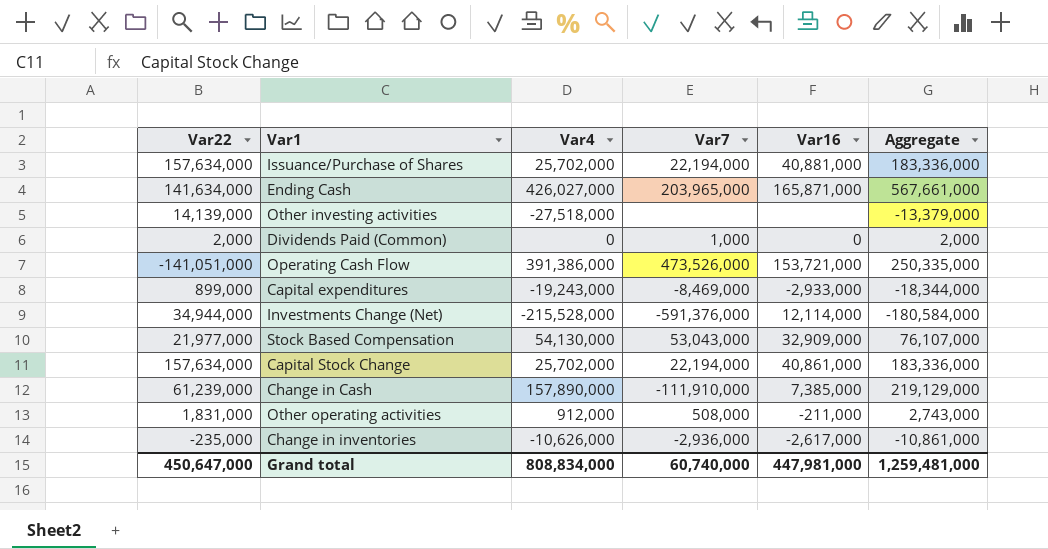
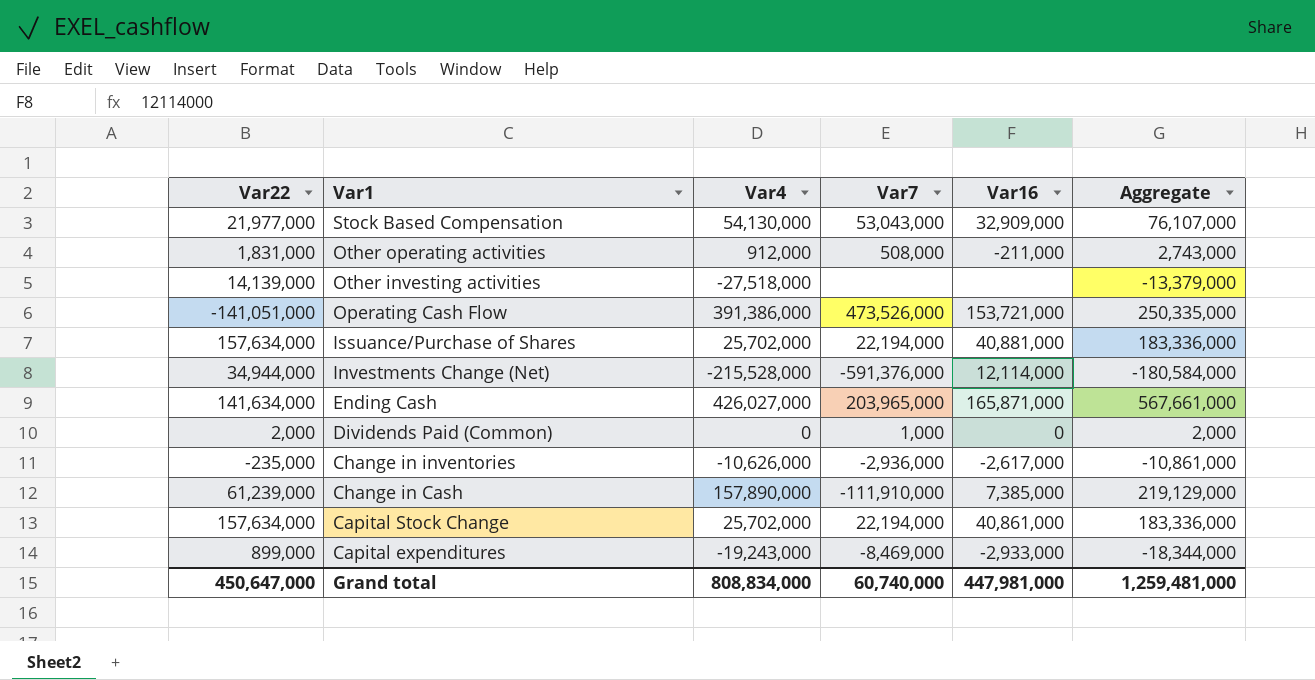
row order: none -> Var1 descending

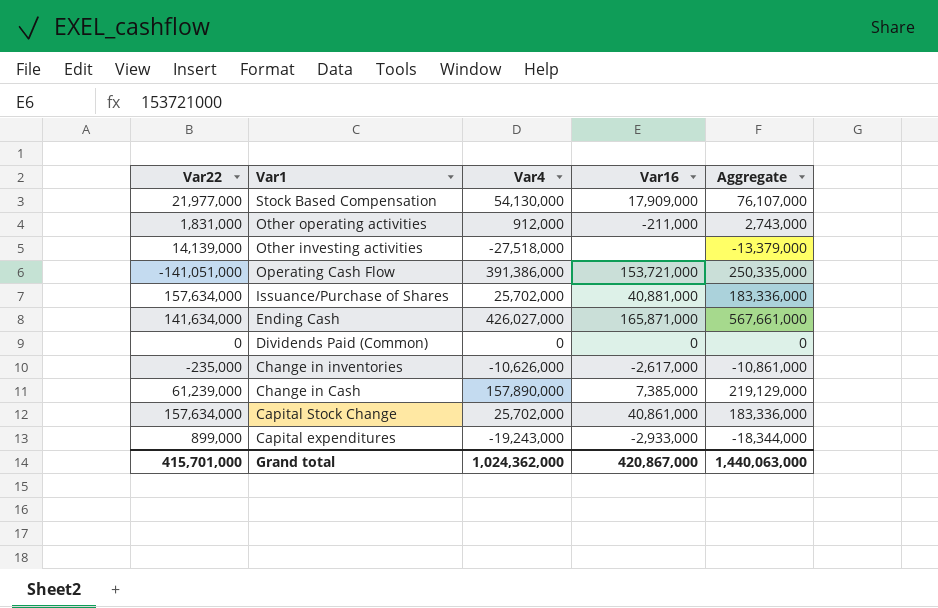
column Var7 | position: 4 -> none
row Investments Change (Net): 34,944,000 | -215,528,000 | -591,376,000 | 12,114,000 | -180,584,000 -> none
Stock Based Compensation | Var16: 32,909,000 -> 17,909,000
Dividends Paid (Common) | Var22: 2,000 -> 0
Dividends Paid (Common) | Aggregate: 2,000 -> 0
Grand total | Var22: 450,647,000 -> 415,701,000
Grand total | Var4: 808,834,000 -> 1,024,362,000
Grand total | Var16: 447,981,000 -> 420,867,000
Grand total | Aggregate: 1,259,481,000 -> 1,440,063,000

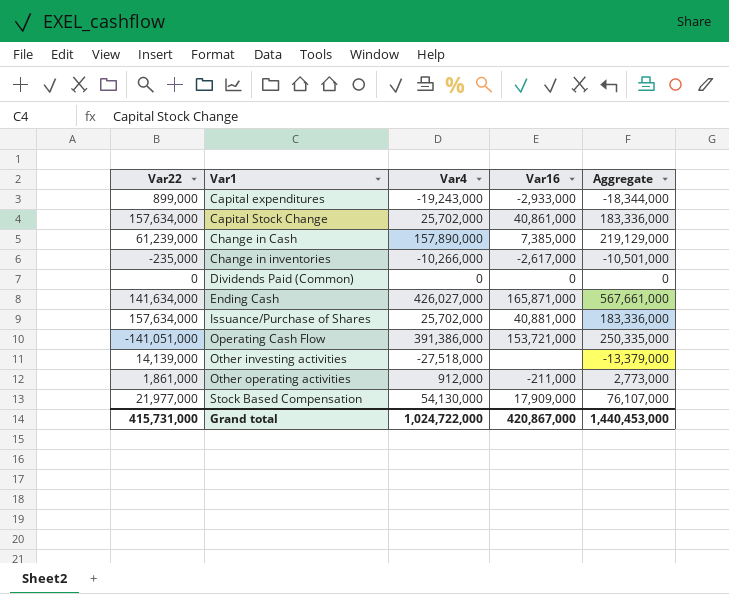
row order: Var1 descending -> Var1 ascending
Change in inventories | Var4: -10,626,000 -> -10,266,000
Change in inventories | Aggregate: -10,861,000 -> -10,501,000
Other operating activities | Var22: 1,831,000 -> 1,861,000
Other operating activities | Aggregate: 2,743,000 -> 2,773,000
Grand total | Var22: 415,701,000 -> 415,731,000
Grand total | Var4: 1,024,362,000 -> 1,024,722,000
Grand total | Aggregate: 1,440,063,000 -> 1,440,453,000

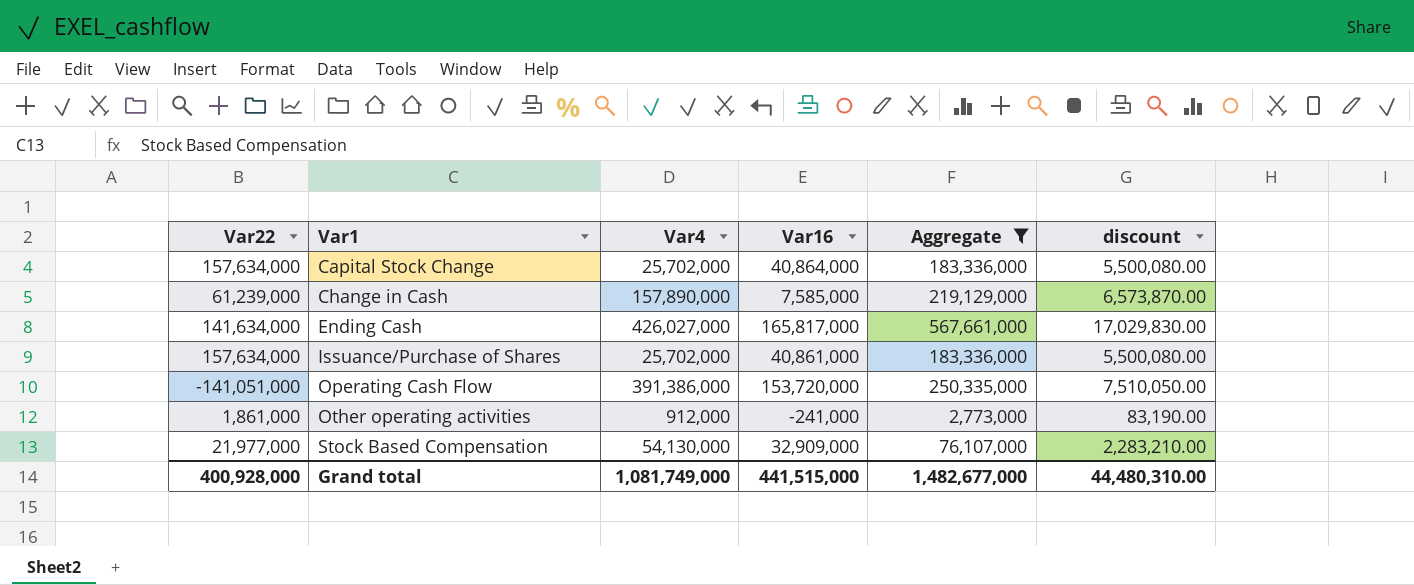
filter: none -> Aggregate >= 2,773,000
column discount | formula: none -> [Aggregate] * 0.03
Capital Stock Change | Var16: 40,861,000 -> 40,864,000
Change in Cash | Var16: 7,385,000 -> 7,585,000
Ending Cash | Var16: 165,871,000 -> 165,817,000
Issuance/Purchase of Shares | Var16: 40,881,000 -> 40,861,000
Operating Cash Flow | Var16: 153,721,000 -> 153,720,000
Other operating activities | Var16: -211,000 -> -241,000
Stock Based Compensation | Var16: 17,909,000 -> 32,909,000
Grand total | Var22: 415,731,000 -> 400,928,000
Grand total | Var4: 1,024,722,000 -> 1,081,749,000
Grand total | Var16: 420,867,000 -> 441,515,000
Grand total | Aggregate: 1,440,453,000 -> 1,482,677,000

